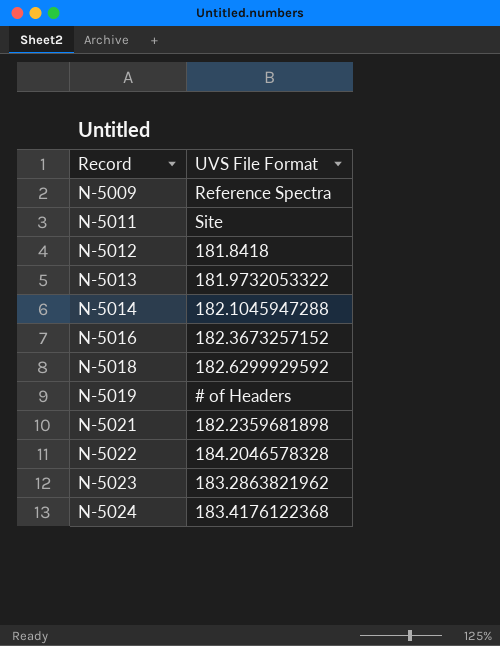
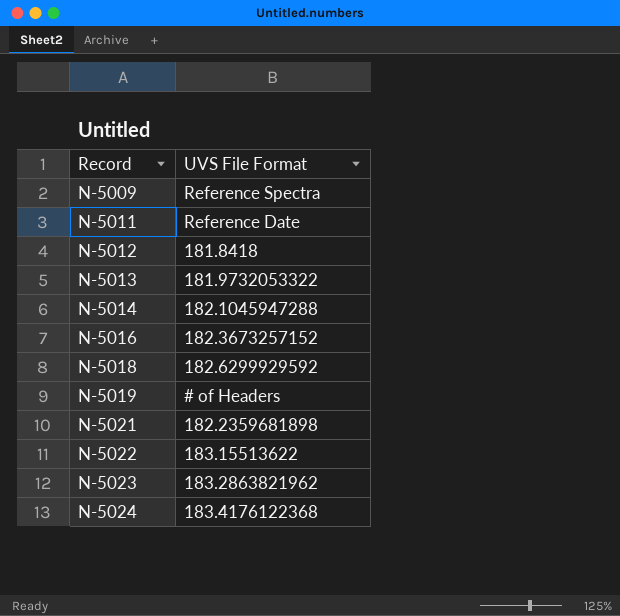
N-5011 | UVS File Format: Site -> Reference Date
N-5022 | UVS File Format: 184.2046578328 -> 183.15513622

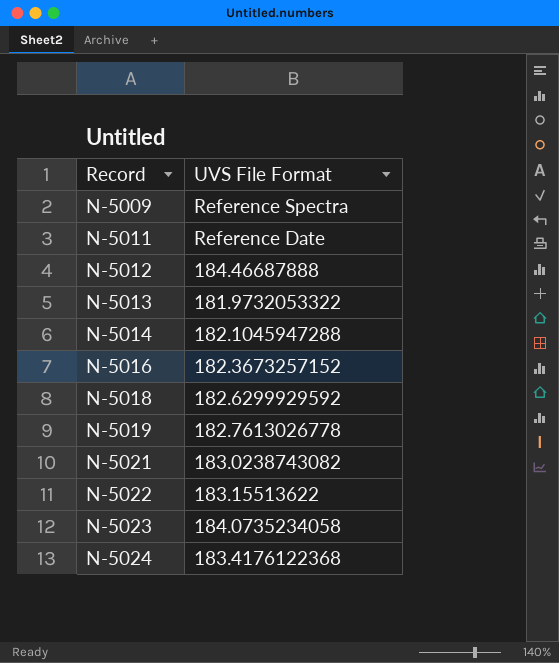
N-5012 | UVS File Format: 181.8418 -> 184.46687888
N-5019 | UVS File Format: # of Headers -> 182.7613026778
N-5021 | UVS File Format: 182.2359681898 -> 183.0238743082
N-5023 | UVS File Format: 183.2863821962 -> 184.0735234058

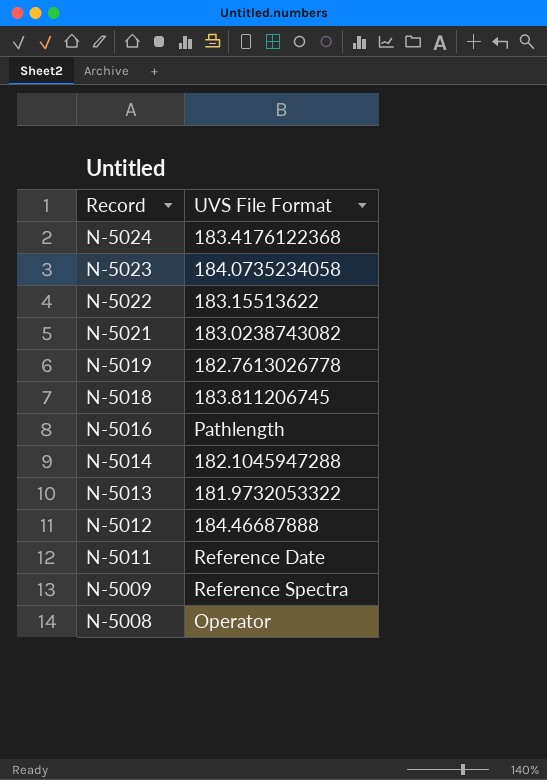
row order: Record ascending -> Record descending
N-5018 | UVS File Format: 182.6299929592 -> 183.811206745
N-5016 | UVS File Format: 182.3673257152 -> Pathlength
row N-5008: none -> Operator

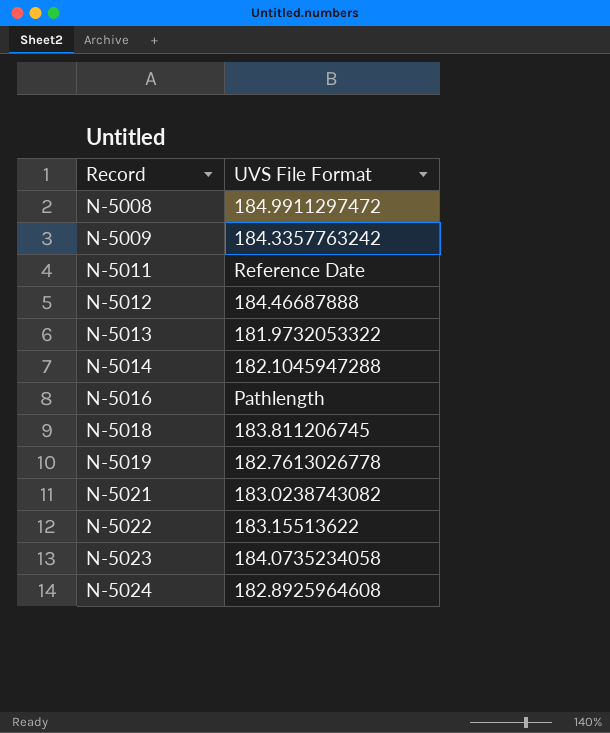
row order: Record descending -> Record ascending
N-5008 | UVS File Format: Operator -> 184.9911297472
N-5009 | UVS File Format: Reference Spectra -> 184.3357763242
N-5024 | UVS File Format: 183.4176122368 -> 182.8925964608

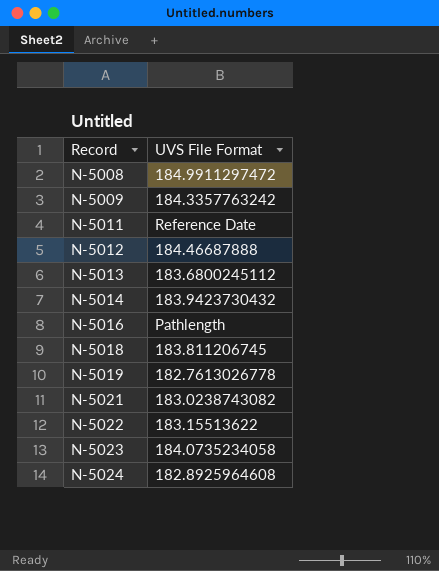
N-5013 | UVS File Format: 181.9732053322 -> 183.6800245112
N-5014 | UVS File Format: 182.1045947288 -> 183.9423730432

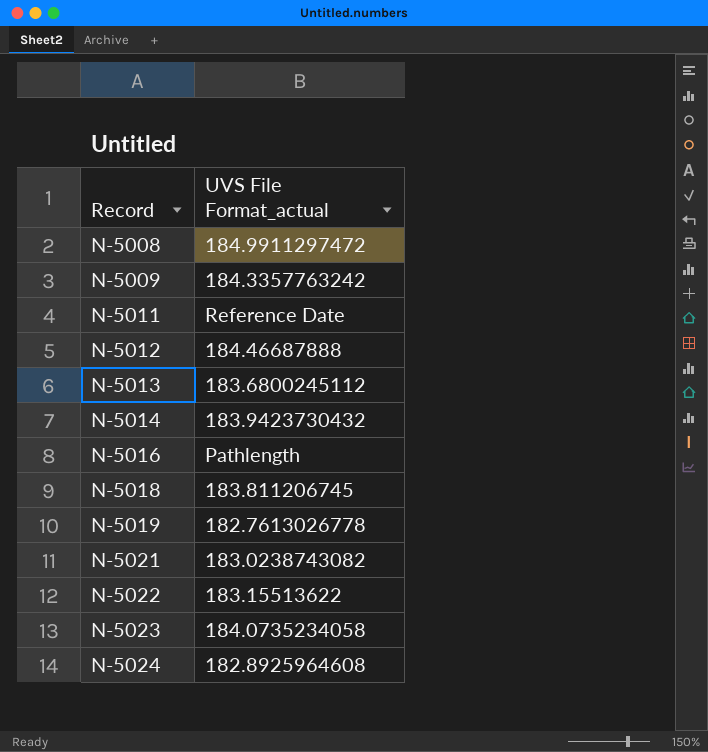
column name: UVS File Format -> UVS File Format_actual

